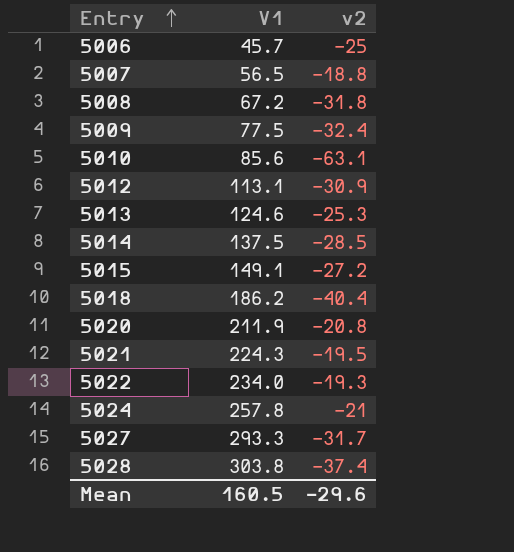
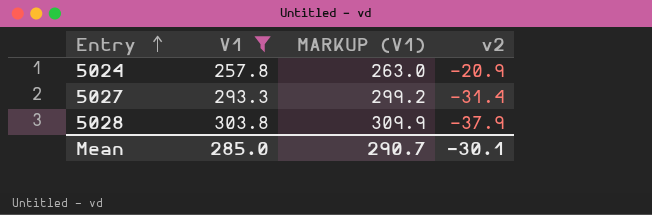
filter: none -> V1 >= 257.8
column MARKUP (V1) | formula: none -> [V1] * 1.02
5024 | v2: -21 -> -20.9
5027 | v2: -31.7 -> -31.4
5028 | v2: -37.4 -> -37.9
Mean | V1: 160.5 -> 285.0
Mean | v2: -29.6 -> -30.1

